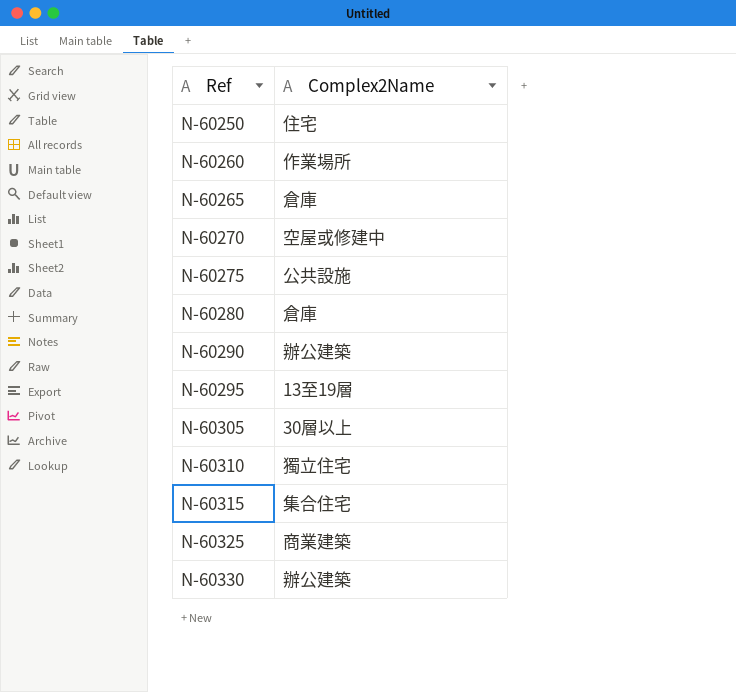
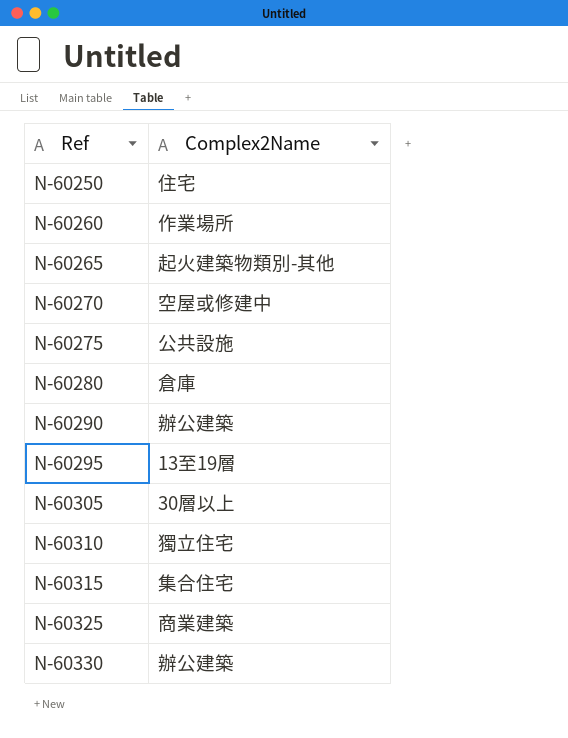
N-60265 | Complex2Name: 倉庫 -> 起火建築物類別-其他

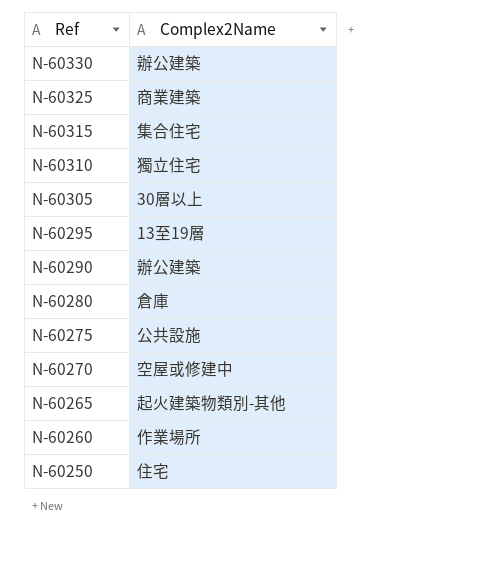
row order: Ref ascending -> Ref descending

